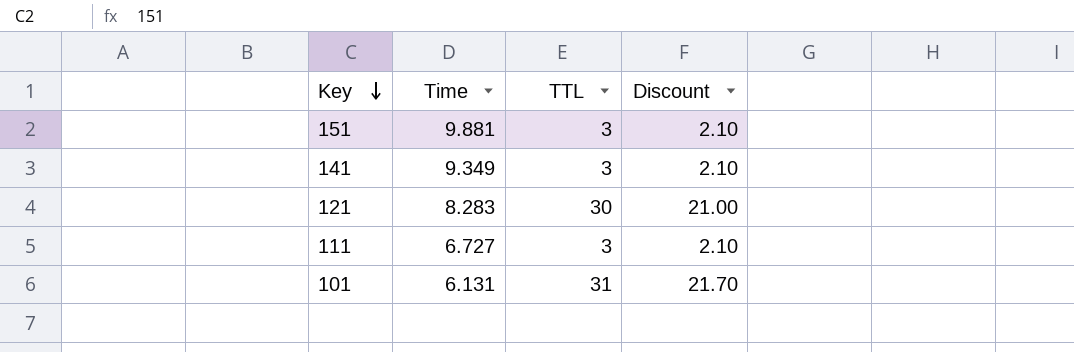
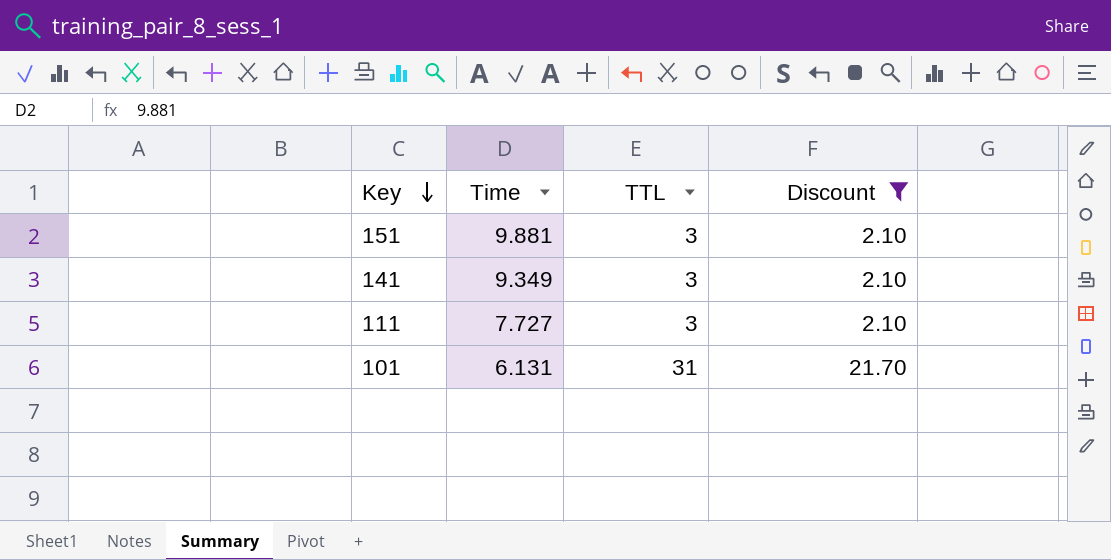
filter: none -> Discount != 21.00
111 | Time: 6.727 -> 7.727

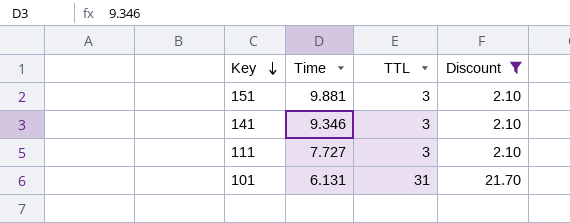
141 | Time: 9.349 -> 9.346

